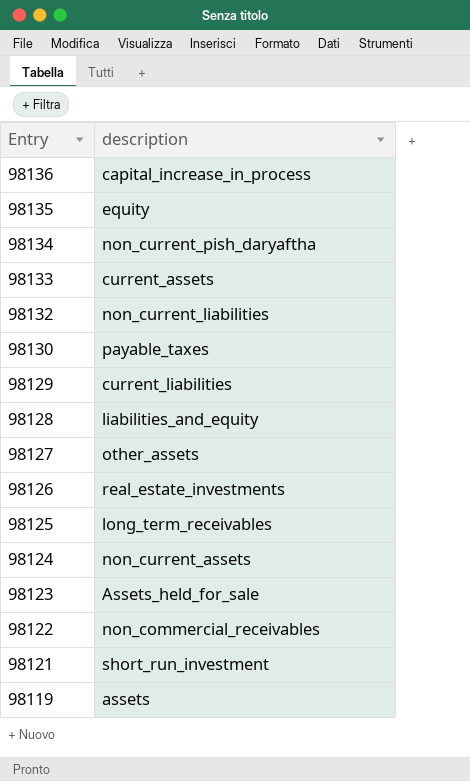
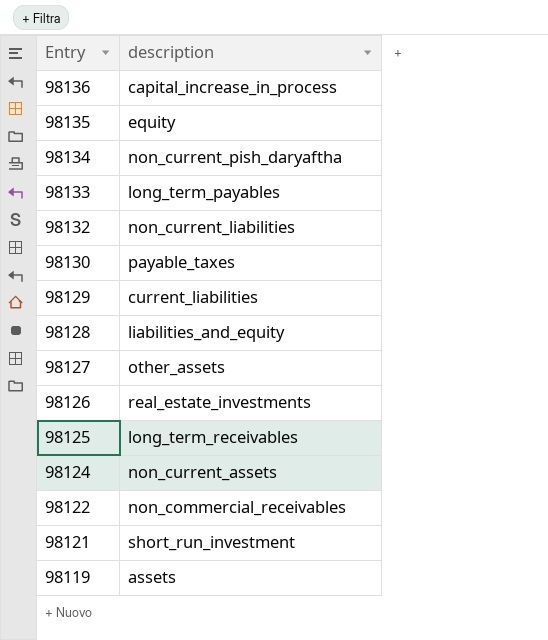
row 98123: Assets_held_for_sale -> none
98133 | description: current_assets -> long_term_payables

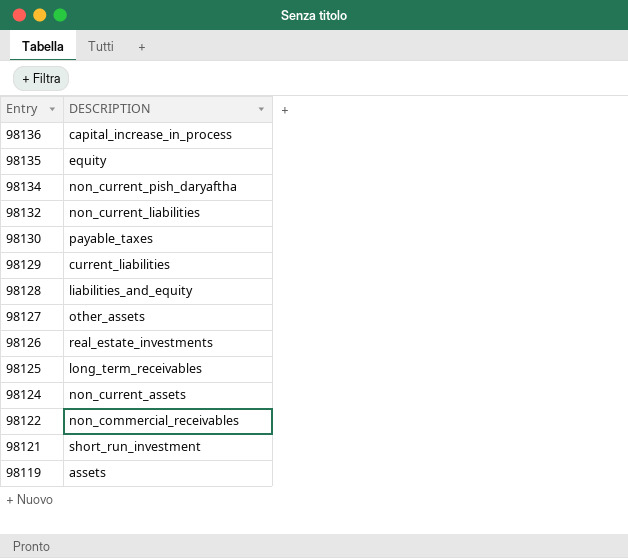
column name: description -> DESCRIPTION
row 98133: long_term_payables -> none

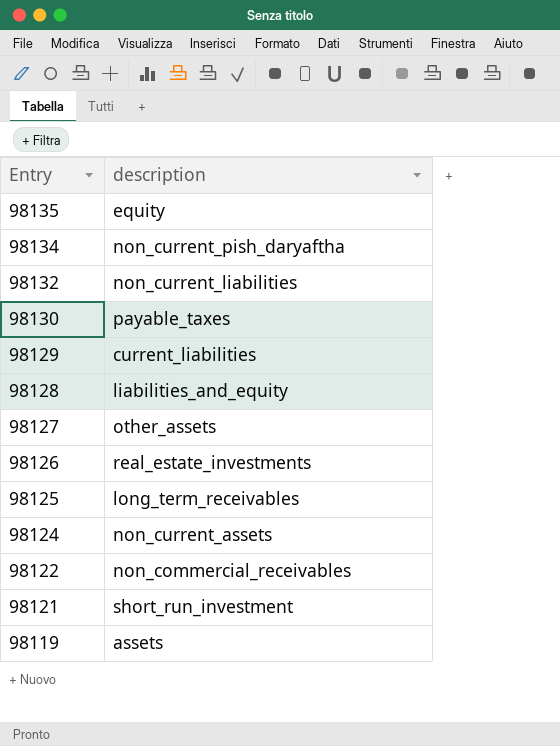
column name: DESCRIPTION -> description
row 98136: capital_increase_in_process -> none

